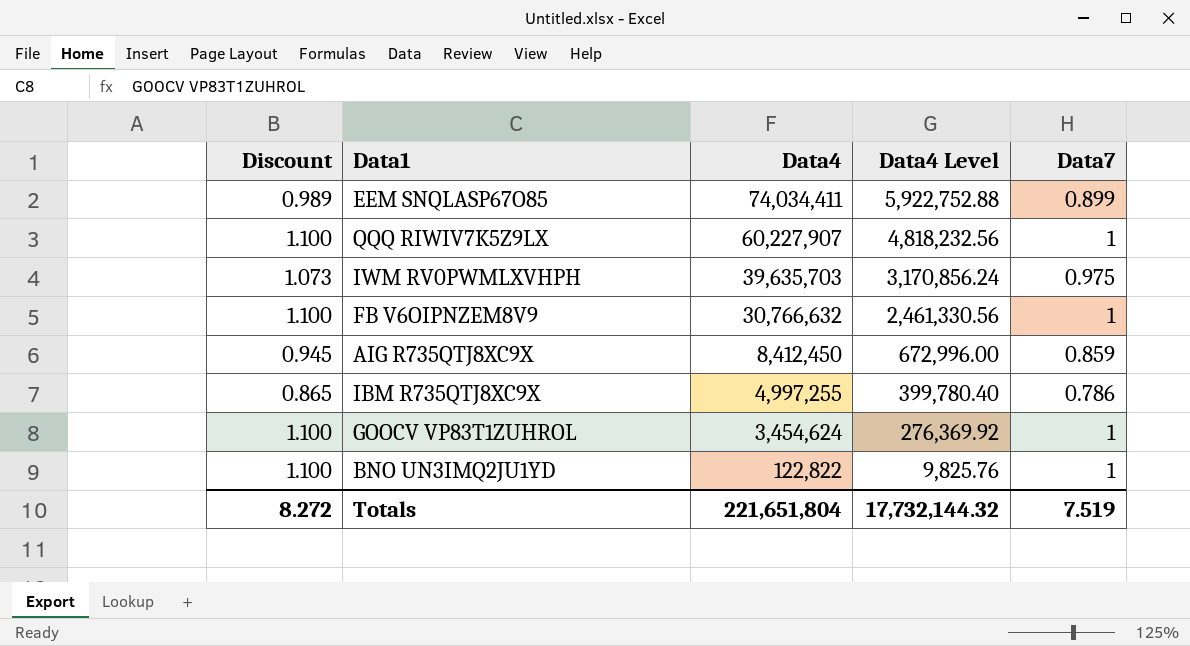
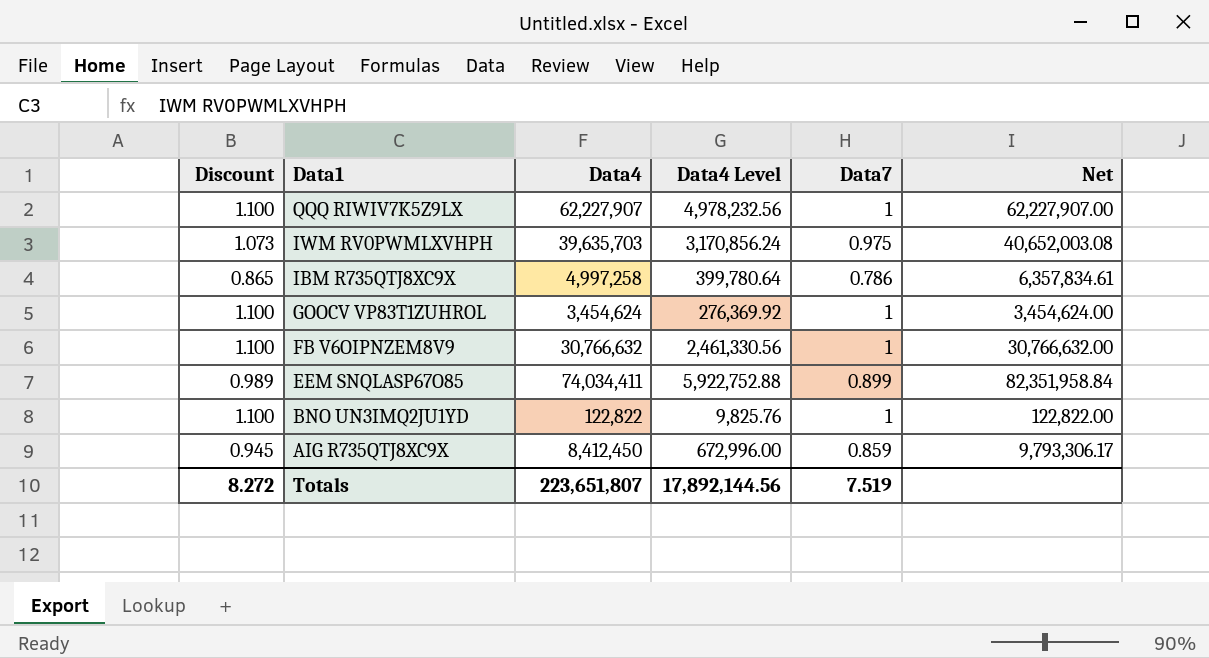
row order: Data4 descending -> Data1 descending
column Net | formula: none -> [Data4] / [Data7]
QQQ RIWIV7K5Z9LX | Data4: 60,227,907 -> 62,227,907
QQQ RIWIV7K5Z9LX | Data4 Level: 4,818,232.56 -> 4,978,232.56
IBM R735QTJ8XC9X | Data4: 4,997,255 -> 4,997,258
IBM R735QTJ8XC9X | Data4 Level: 399,780.40 -> 399,780.64
Totals | Data4: 221,651,804 -> 223,651,807
Totals | Data4 Level: 17,732,144.32 -> 17,892,144.56

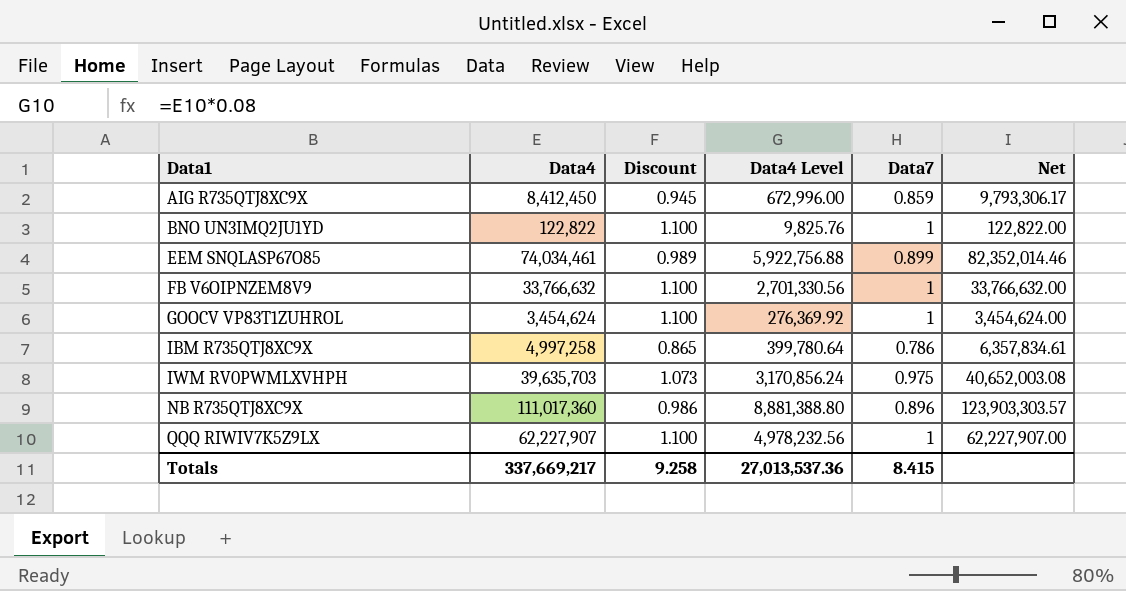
row order: Data1 descending -> Data1 ascending
column Discount | position: 1 -> 3
EEM SNQLASP67O85 | Data4: 74,034,411 -> 74,034,461
EEM SNQLASP67O85 | Data4 Level: 5,922,752.88 -> 5,922,756.88
EEM SNQLASP67O85 | Net: 82,351,958.84 -> 82,352,014.46
FB V6OIPNZEM8V9 | Data4: 30,766,632 -> 33,766,632
FB V6OIPNZEM8V9 | Data4 Level: 2,461,330.56 -> 2,701,330.56
FB V6OIPNZEM8V9 | Net: 30,766,632.00 -> 33,766,632.00
row NB R735QTJ8XC9X: none -> 111,017,360 | 0.986 | 8,881,388.80 | 0.896 | 123,903,303.57
Totals | Data4: 223,651,807 -> 337,669,217
Totals | Discount: 8.272 -> 9.258
Totals | Data4 Level: 17,892,144.56 -> 27,013,537.36
Totals | Data7: 7.519 -> 8.415

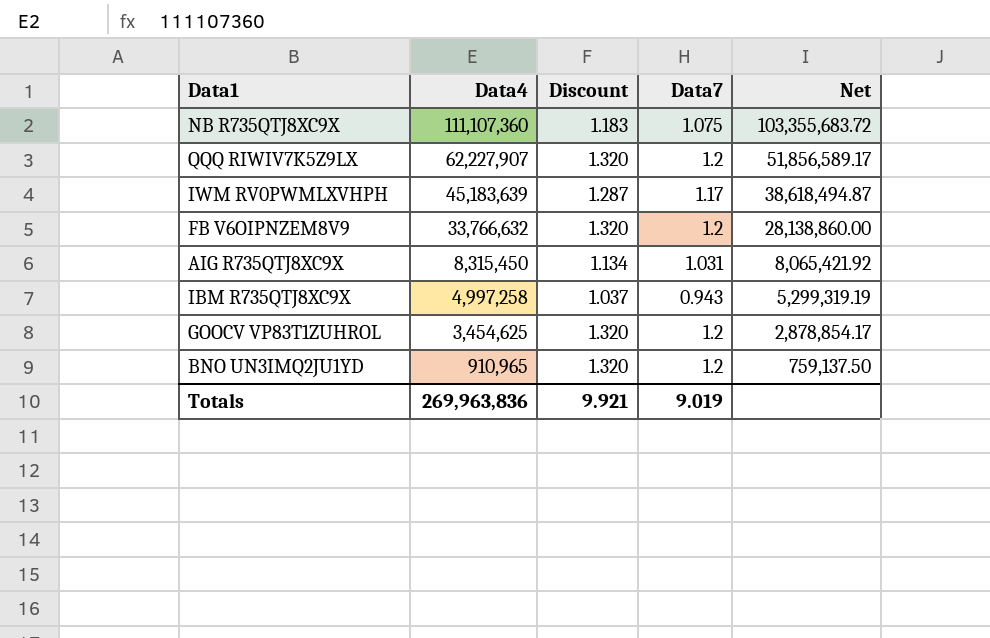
row order: Data1 ascending -> Data4 descending
column Data4 Level | formula: [Data4] * 0.08 -> none
row EEM SNQLASP67O85: 74,034,461 | 0.989 | 5,922,756.88 | 0.899 | 82,352,014.46 -> none
NB R735QTJ8XC9X | Data4: 111,017,360 -> 111,107,360
NB R735QTJ8XC9X | Discount: 0.986 -> 1.183
NB R735QTJ8XC9X | Data7: 0.896 -> 1.075
NB R735QTJ8XC9X | Net: 123,903,303.57 -> 103,355,683.72
QQQ RIWIV7K5Z9LX | Discount: 1.100 -> 1.320
QQQ RIWIV7K5Z9LX | Data7: 1 -> 1.2
QQQ RIWIV7K5Z9LX | Net: 62,227,907.00 -> 51,856,589.17
IWM RV0PWMLXVHPH | Data4: 39,635,703 -> 45,183,639
IWM RV0PWMLXVHPH | Discount: 1.073 -> 1.287
IWM RV0PWMLXVHPH | Data7: 0.975 -> 1.17
IWM RV0PWMLXVHPH | Net: 40,652,003.08 -> 38,618,494.87
FB V6OIPNZEM8V9 | Discount: 1.100 -> 1.320
FB V6OIPNZEM8V9 | Data7: 1 -> 1.2
FB V6OIPNZEM8V9 | Net: 33,766,632.00 -> 28,138,860.00
AIG R735QTJ8XC9X | Data4: 8,412,450 -> 8,315,450
AIG R735QTJ8XC9X | Discount: 0.945 -> 1.134
AIG R735QTJ8XC9X | Data7: 0.859 -> 1.031
AIG R735QTJ8XC9X | Net: 9,793,306.17 -> 8,065,421.92
IBM R735QTJ8XC9X | Discount: 0.865 -> 1.037
IBM R735QTJ8XC9X | Data7: 0.786 -> 0.943
IBM R735QTJ8XC9X | Net: 6,357,834.61 -> 5,299,319.19
GOOCV VP83T1ZUHROL | Data4: 3,454,624 -> 3,454,625
GOOCV VP83T1ZUHROL | Discount: 1.100 -> 1.320
GOOCV VP83T1ZUHROL | Data7: 1 -> 1.2
GOOCV VP83T1ZUHROL | Net: 3,454,624.00 -> 2,878,854.17
BNO UN3IMQ2JU1YD | Data4: 122,822 -> 910,965
BNO UN3IMQ2JU1YD | Discount: 1.100 -> 1.320
BNO UN3IMQ2JU1YD | Data7: 1 -> 1.2
BNO UN3IMQ2JU1YD | Net: 122,822.00 -> 759,137.50
Totals | Data4: 337,669,217 -> 269,963,836
Totals | Discount: 9.258 -> 9.921
Totals | Data7: 8.415 -> 9.019

